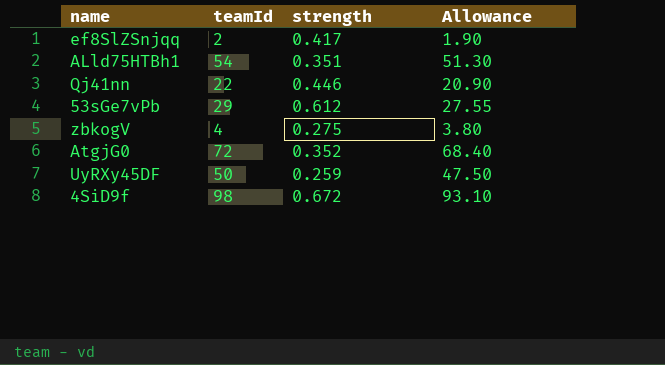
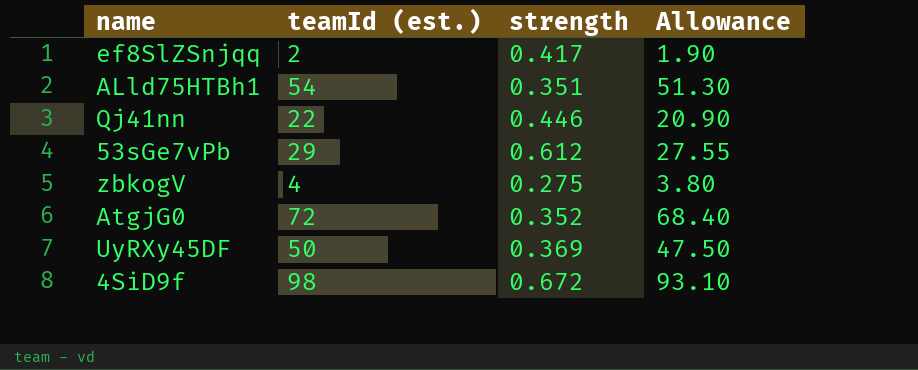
column name: teamId -> teamId (est.)
UyRXy45DF | strength: 0.259 -> 0.369

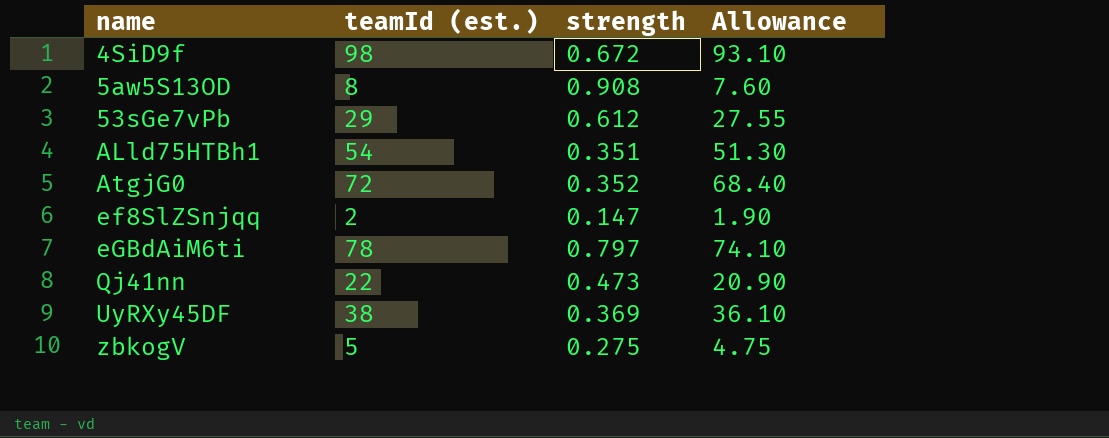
row order: none -> name ascending
row 5aw5S13OD: none -> 8 | 0.908 | 7.60
ef8SlZSnjqq | strength: 0.417 -> 0.147
row eGBdAiM6ti: none -> 78 | 0.797 | 74.10
Qj41nn | strength: 0.446 -> 0.473
UyRXy45DF | teamId (est.): 50 -> 38
UyRXy45DF | Allowance: 47.50 -> 36.10
zbkogV | teamId (est.): 4 -> 5
zbkogV | Allowance: 3.80 -> 4.75

